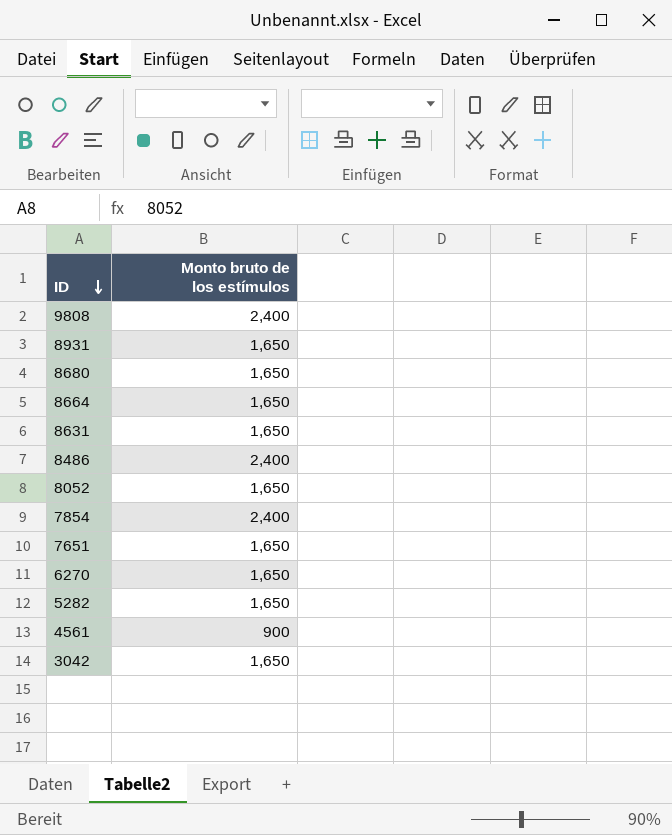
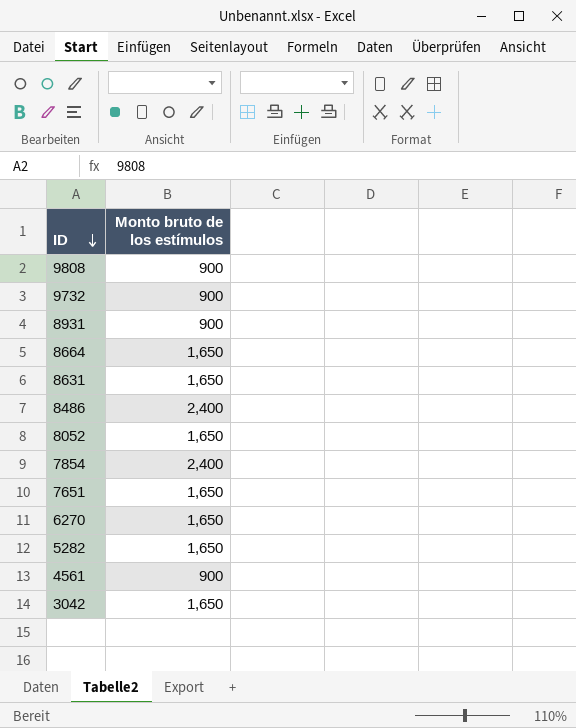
row 8680: 1,650 -> none
9808 | Monto bruto de los estímulos: 2,400 -> 900
row 9732: none -> 900
8931 | Monto bruto de los estímulos: 1,650 -> 900

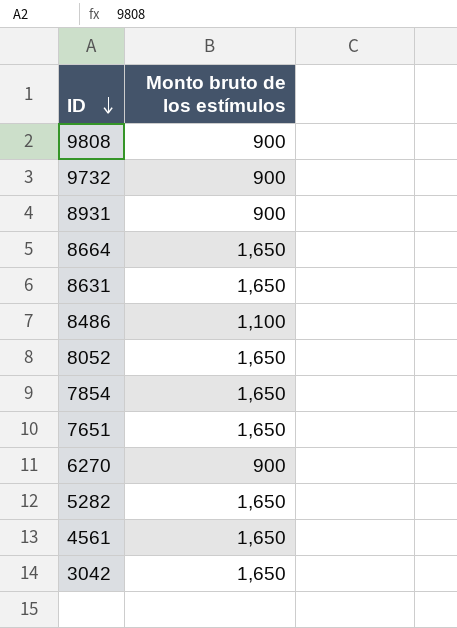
8486 | Monto bruto de los estímulos: 2,400 -> 1,100
7854 | Monto bruto de los estímulos: 2,400 -> 1,650
6270 | Monto bruto de los estímulos: 1,650 -> 900
4561 | Monto bruto de los estímulos: 900 -> 1,650

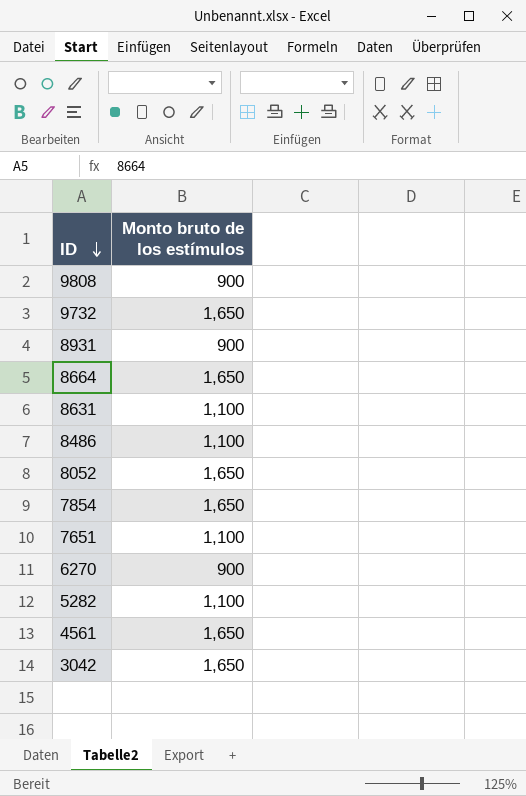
9732 | Monto bruto de los estímulos: 900 -> 1,650
8631 | Monto bruto de los estímulos: 1,650 -> 1,100
7651 | Monto bruto de los estímulos: 1,650 -> 1,100
5282 | Monto bruto de los estímulos: 1,650 -> 1,100

